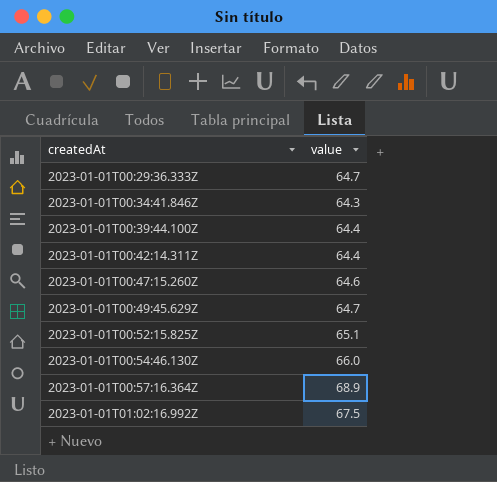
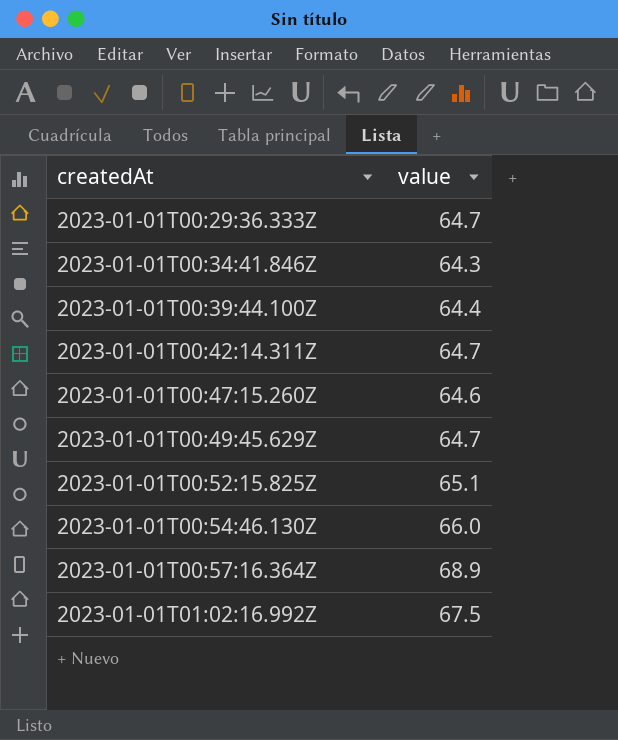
2023-01-01T00:42:14.311Z | value: 64.4 -> 64.7

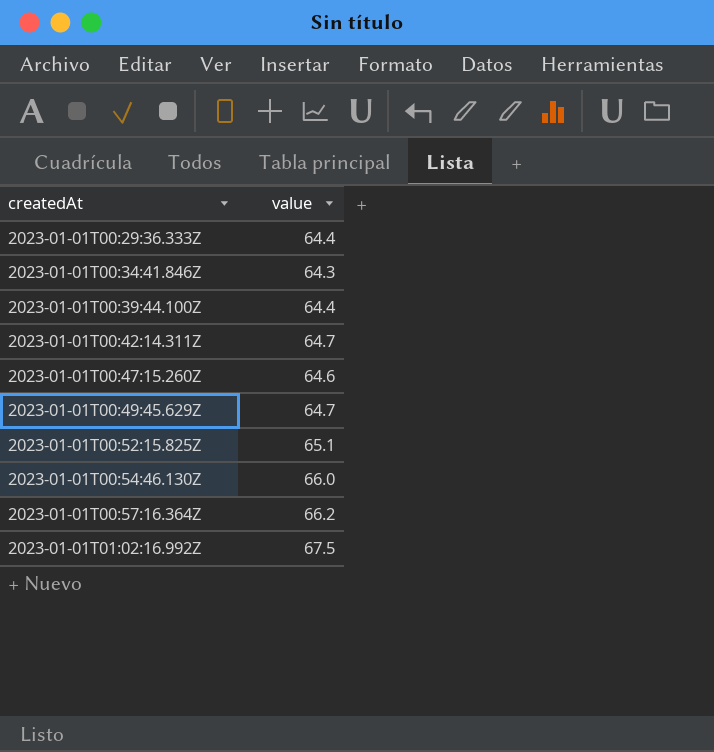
2023-01-01T00:29:36.333Z | value: 64.7 -> 64.4
2023-01-01T00:57:16.364Z | value: 68.9 -> 66.2

